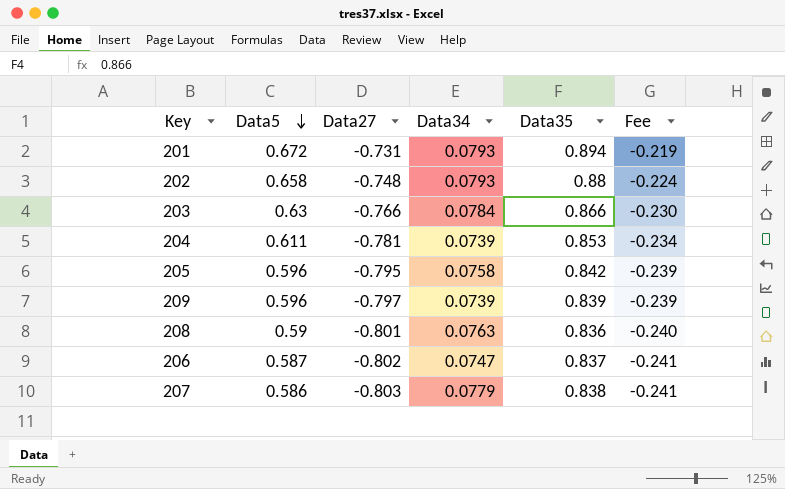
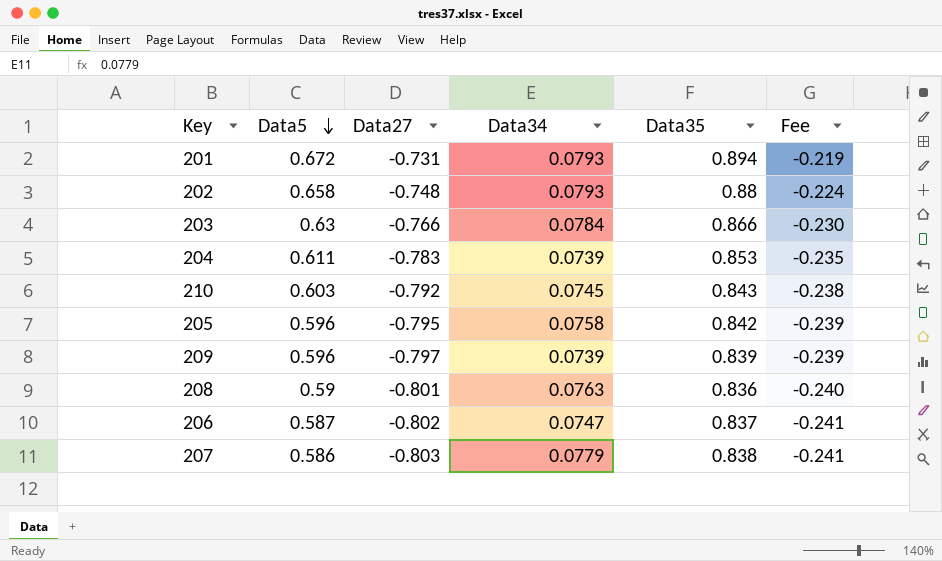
204 | Data27: -0.781 -> -0.783
204 | Fee: -0.234 -> -0.235
row 210: none -> 0.603 | -0.792 | 0.0745 | 0.843 | -0.238

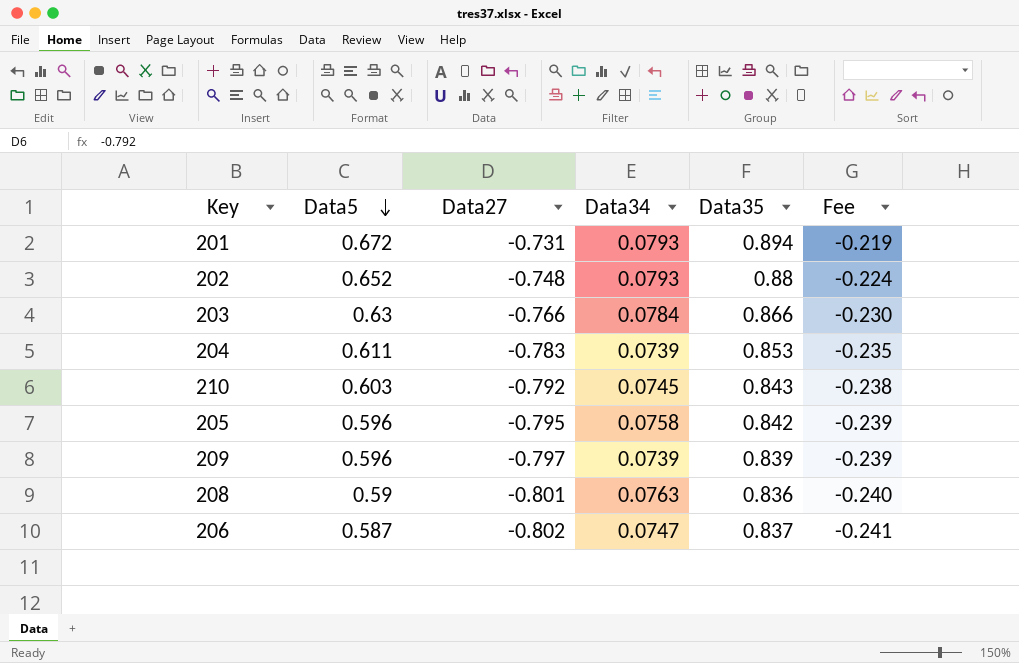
row 207: 0.586 | -0.803 | 0.0779 | 0.838 | -0.241 -> none
202 | Data5: 0.658 -> 0.652

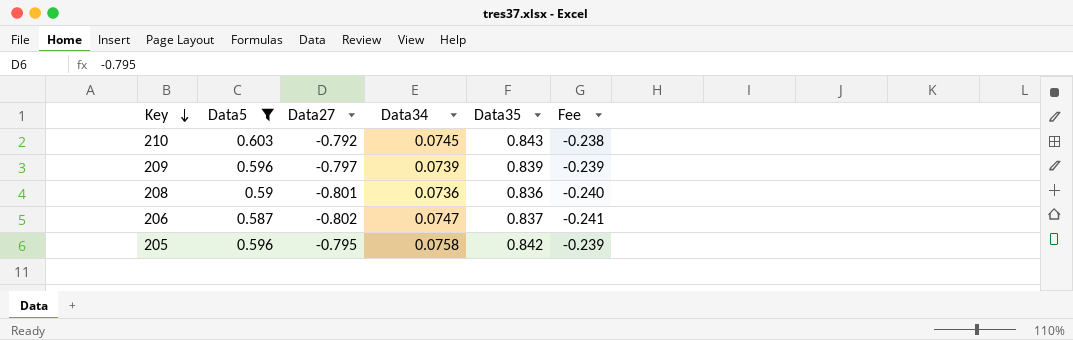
filter: none -> Data5 <= 0.603
row order: Data5 descending -> Key descending
208 | Data34: 0.0763 -> 0.0736

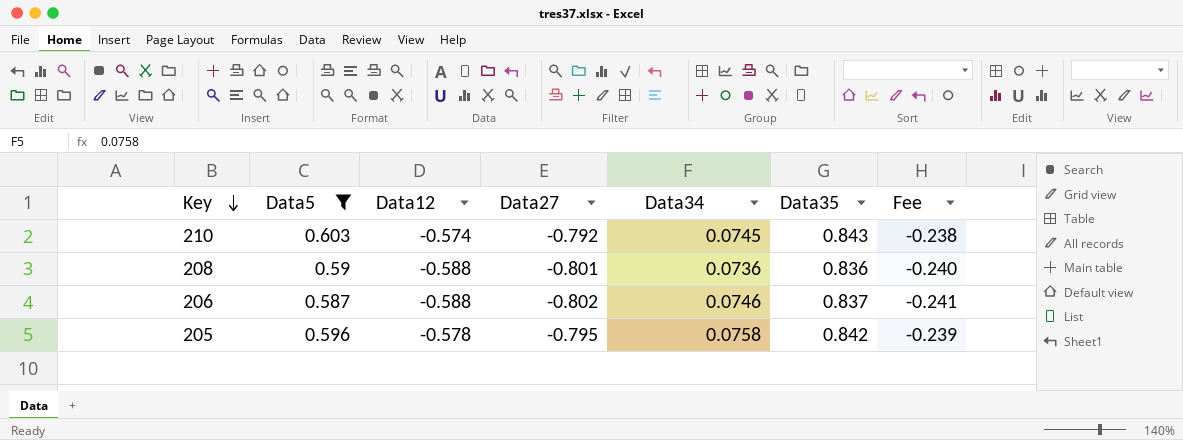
column Data12 | position: none -> 3
row 209: 0.596 | -0.797 | 0.0739 | 0.839 | -0.239 -> none
206 | Data34: 0.0747 -> 0.0746

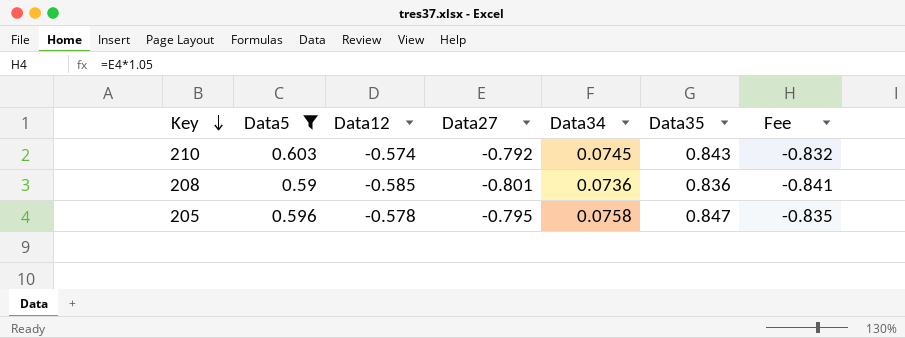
column Fee | formula: [Data27] * 0.3 -> [Data27] * 1.05
row 206: 0.587 | -0.588 | -0.802 | 0.0746 | 0.837 | -0.241 -> none
208 | Data12: -0.588 -> -0.585
205 | Data35: 0.842 -> 0.847

